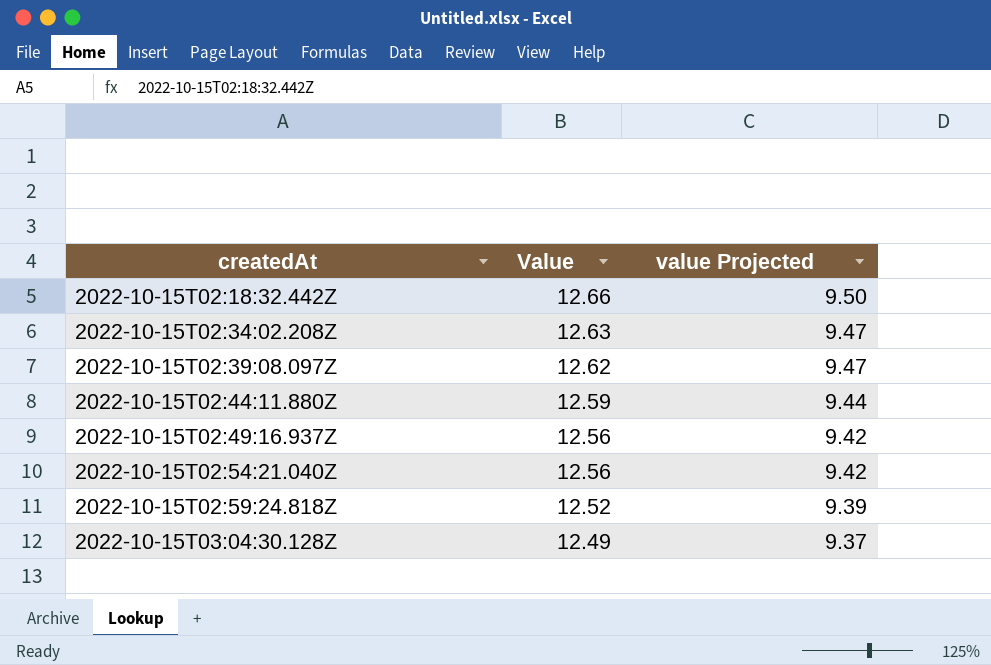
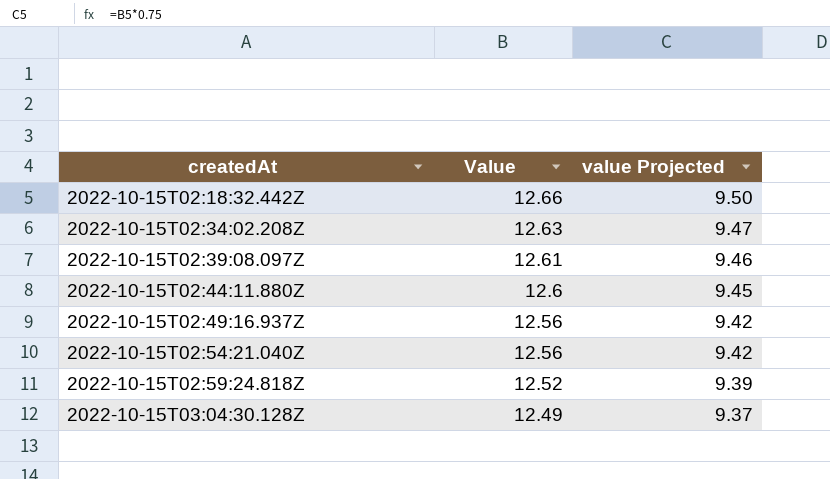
2022-10-15T02:39:08.097Z | Value: 12.62 -> 12.61
2022-10-15T02:39:08.097Z | value Projected: 9.47 -> 9.46
2022-10-15T02:44:11.880Z | Value: 12.59 -> 12.6
2022-10-15T02:44:11.880Z | value Projected: 9.44 -> 9.45

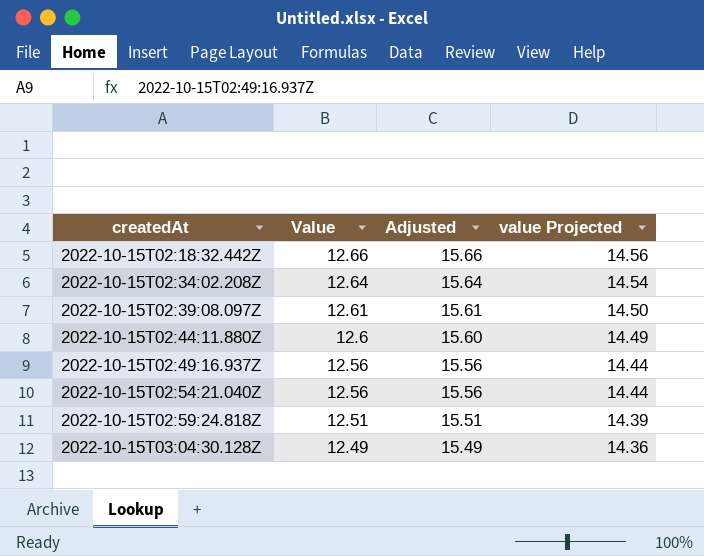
column Adjusted | formula: none -> [Value] + 3
column value Projected | formula: [Value] * 0.75 -> [Value] * 1.15
2022-10-15T02:34:02.208Z | Value: 12.63 -> 12.64
2022-10-15T02:59:24.818Z | Value: 12.52 -> 12.51

